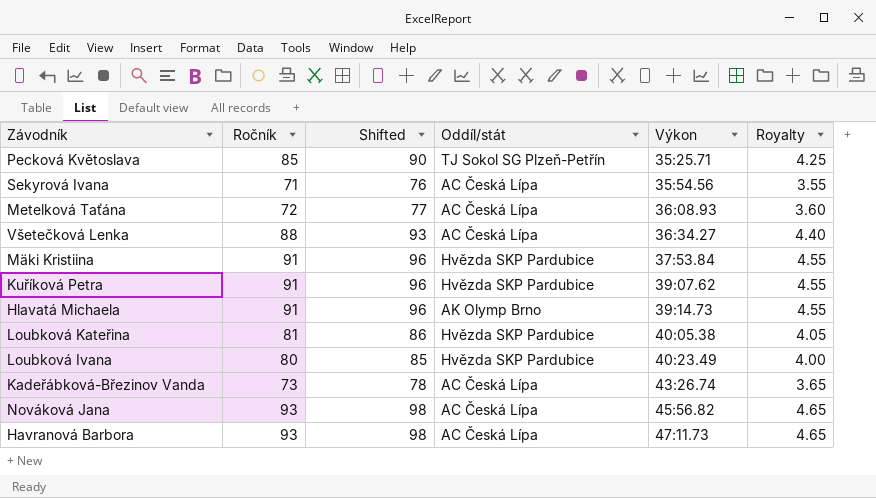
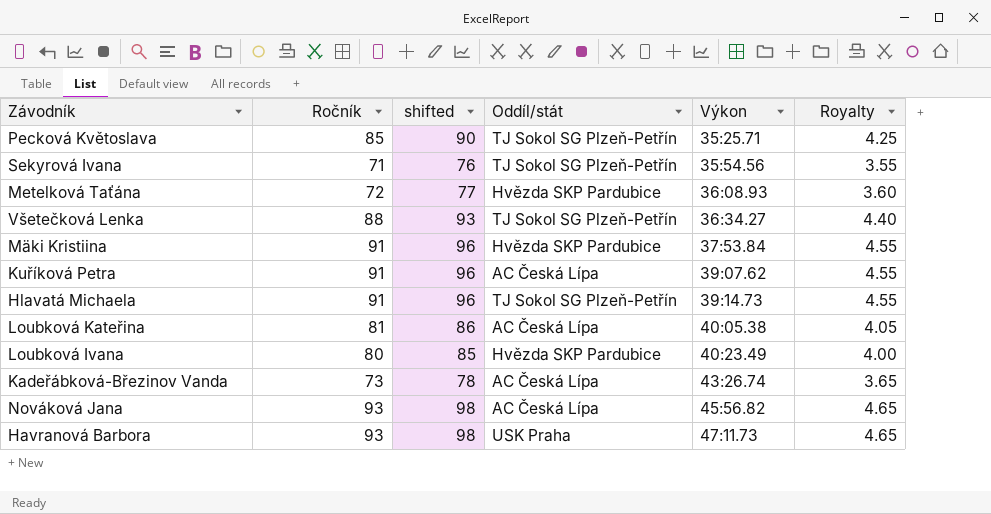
column name: Shifted -> shifted
Sekyrová Ivana | Oddíl/stát: AC Česká Lípa -> TJ Sokol SG Plzeň-Petřín
Metelková Taťána | Oddíl/stát: AC Česká Lípa -> Hvězda SKP Pardubice
Všetečková Lenka | Oddíl/stát: AC Česká Lípa -> TJ Sokol SG Plzeň-Petřín
Kuříková Petra | Oddíl/stát: Hvězda SKP Pardubice -> AC Česká Lípa
Hlavatá Michaela | Oddíl/stát: AK Olymp Brno -> TJ Sokol SG Plzeň-Petřín
Loubková Kateřina | Oddíl/stát: Hvězda SKP Pardubice -> AC Česká Lípa
Havranová Barbora | Oddíl/stát: AC Česká Lípa -> USK Praha

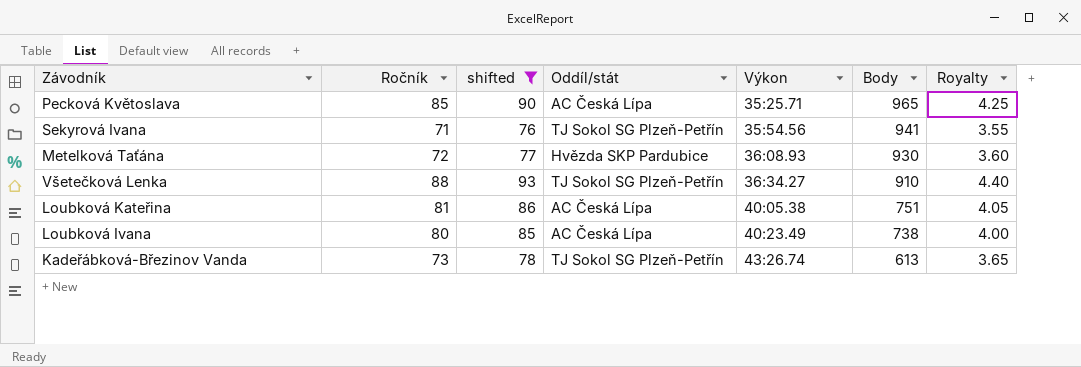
filter: none -> shifted <= 93
column Body | position: none -> 6
Pecková Květoslava | Oddíl/stát: TJ Sokol SG Plzeň-Petřín -> AC Česká Lípa
Loubková Ivana | Oddíl/stát: Hvězda SKP Pardubice -> AC Česká Lípa
Kadeřábková-Březinov Vanda | Oddíl/stát: AC Česká Lípa -> TJ Sokol SG Plzeň-Petřín

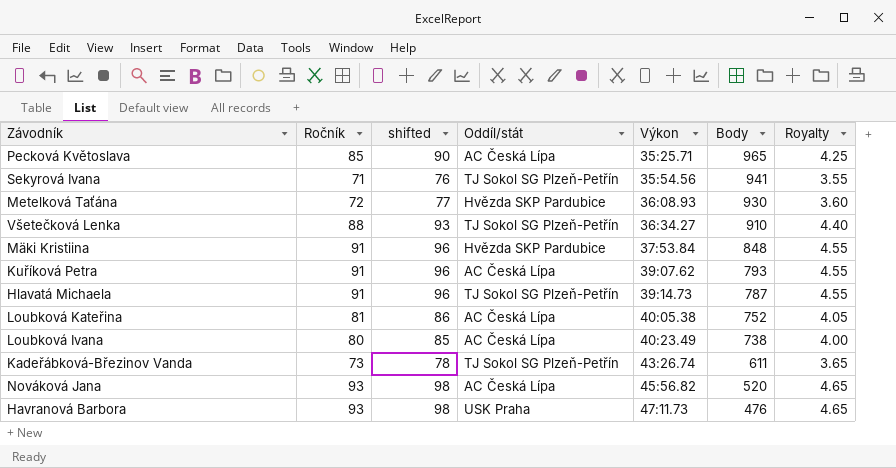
filter: shifted <= 93 -> none
Loubková Kateřina | Body: 751 -> 752
Kadeřábková-Březinov Vanda | Body: 613 -> 611

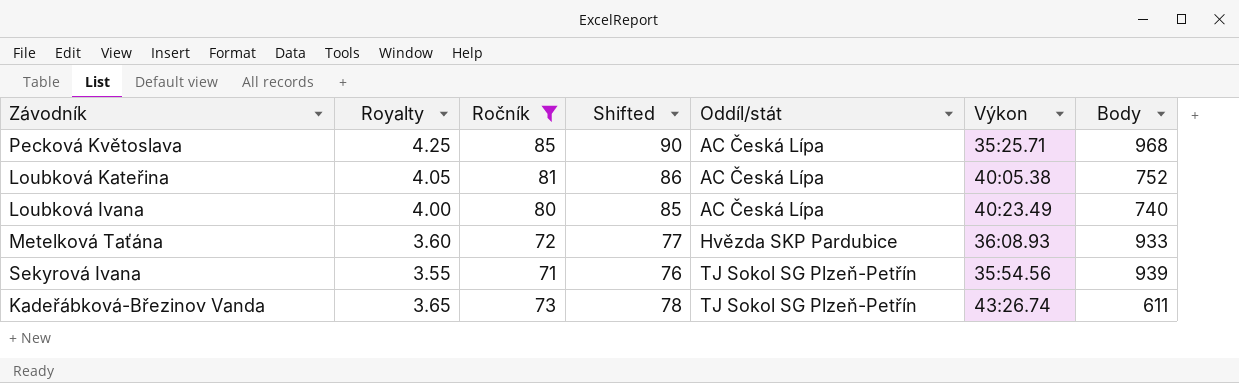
filter: none -> Ročník <= 85
row order: Výkon ascending -> Oddíl/stát ascending
column Royalty | position: 7 -> 2
column name: shifted -> Shifted
Pecková Květoslava | Body: 965 -> 968
Loubková Ivana | Body: 738 -> 740
Metelková Taťána | Body: 930 -> 933
Sekyrová Ivana | Body: 941 -> 939

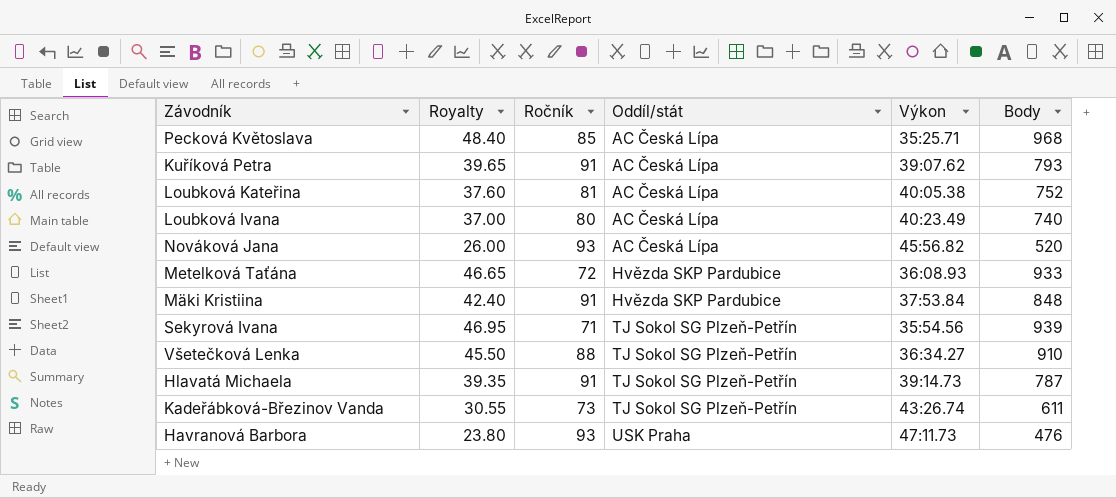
filter: Ročník <= 85 -> none
column Shifted | formula: [Ročník] + 5 -> none
column Royalty | formula: [Ročník] * 0.05 -> [Body] * 0.05

